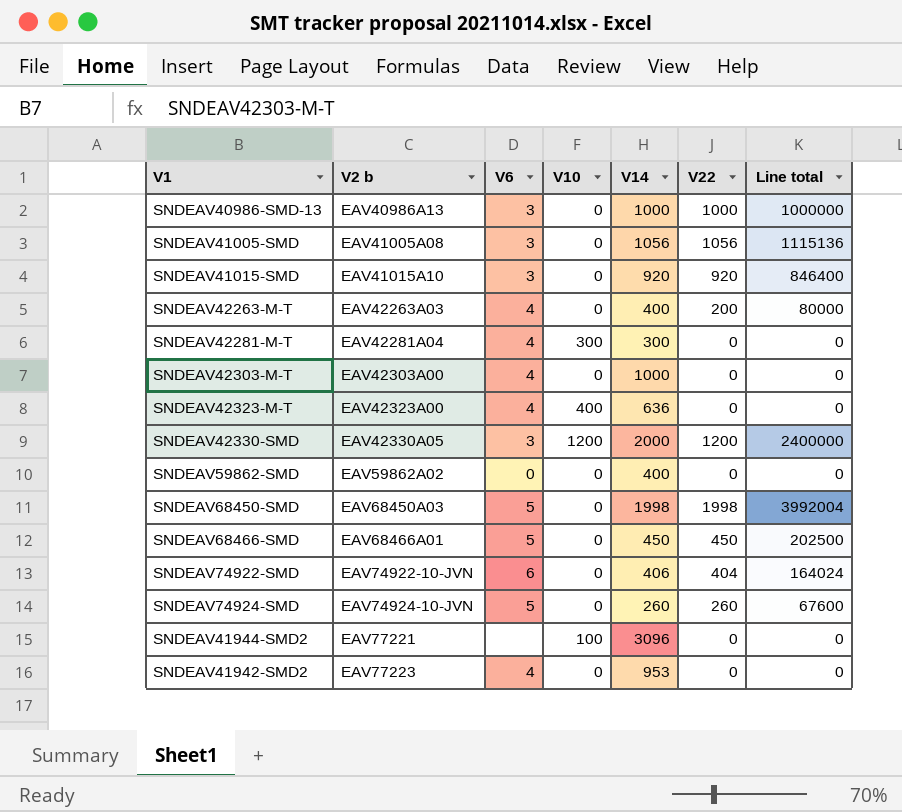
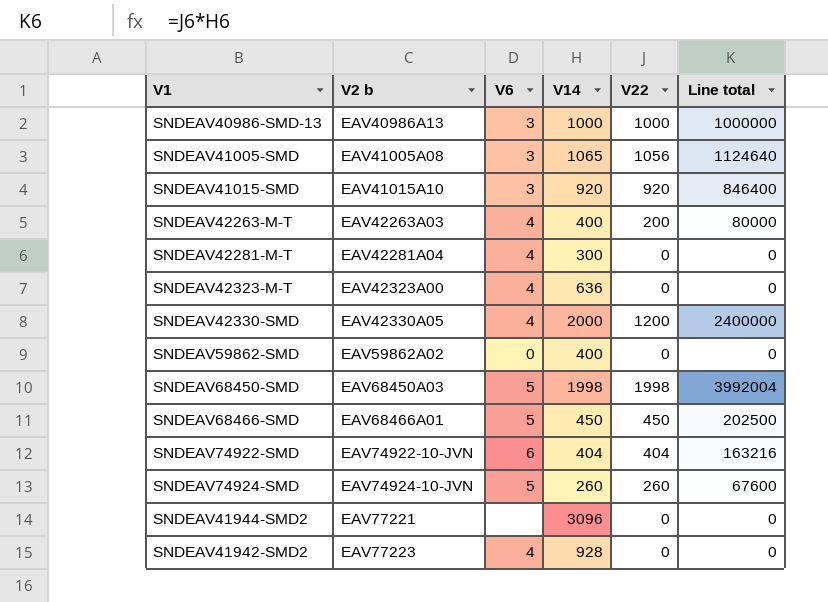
column V10 | position: 4 -> none
row SNDEAV42303-M-T: EAV42303A00 | 4 | 0 | 1000 | 0 | 0 -> none
SNDEAV41005-SMD | V14: 1056 -> 1065
SNDEAV41005-SMD | Line total: 1115136 -> 1124640
SNDEAV42330-SMD | V6: 3 -> 4
SNDEAV74922-SMD | V14: 406 -> 404
SNDEAV74922-SMD | Line total: 164024 -> 163216
SNDEAV41942-SMD2 | V14: 953 -> 928

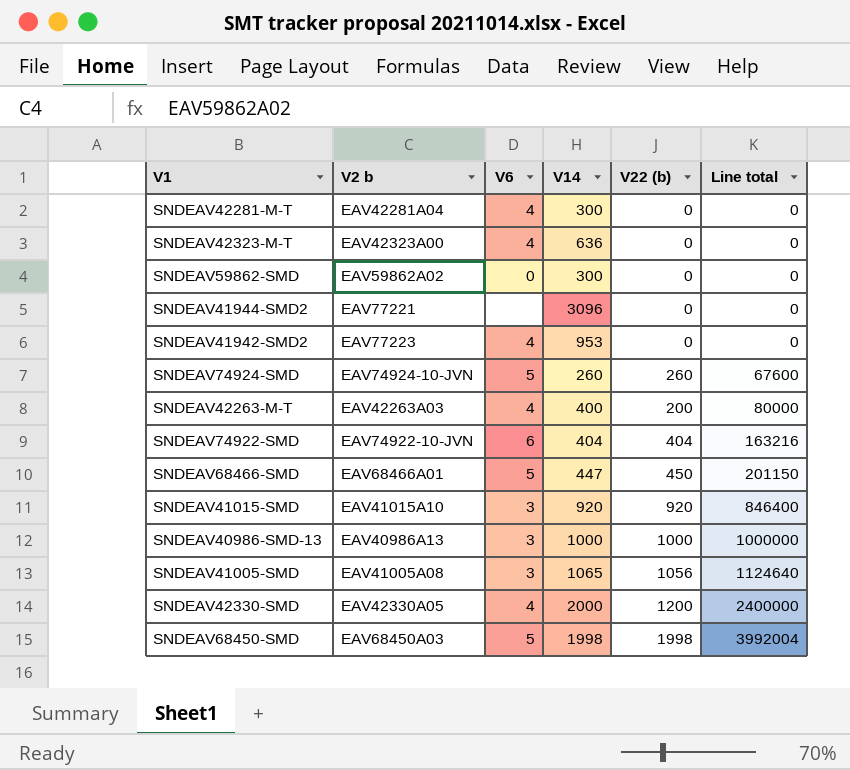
row order: V2 b ascending -> Line total ascending
column name: V22 -> V22 (b)
SNDEAV59862-SMD | V14: 400 -> 300
SNDEAV41942-SMD2 | V14: 928 -> 953
SNDEAV68466-SMD | V14: 450 -> 447
SNDEAV68466-SMD | Line total: 202500 -> 201150

